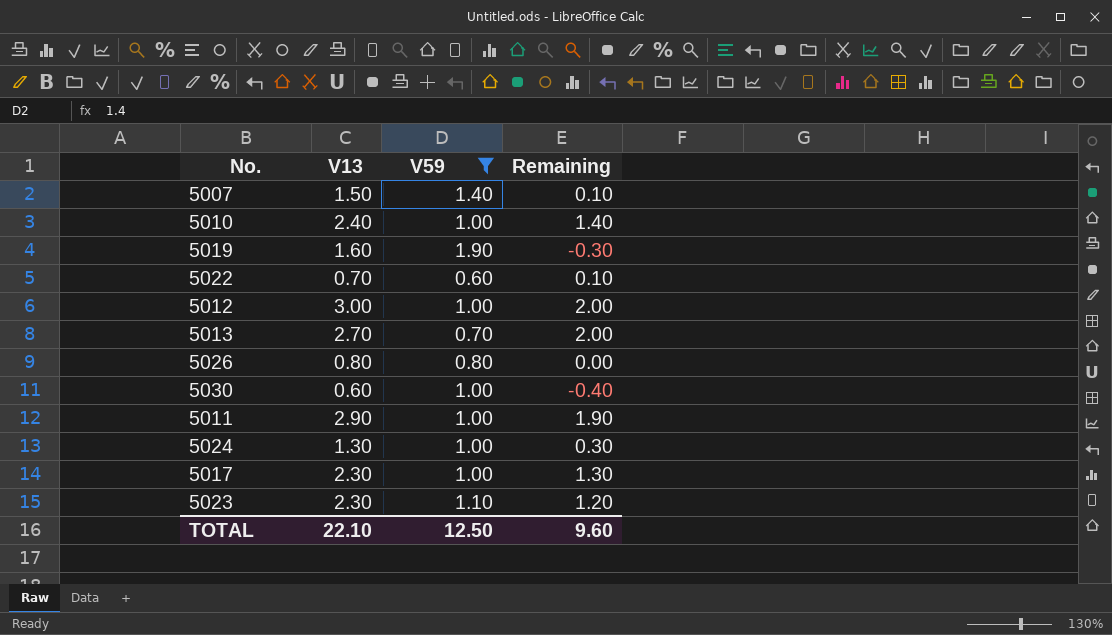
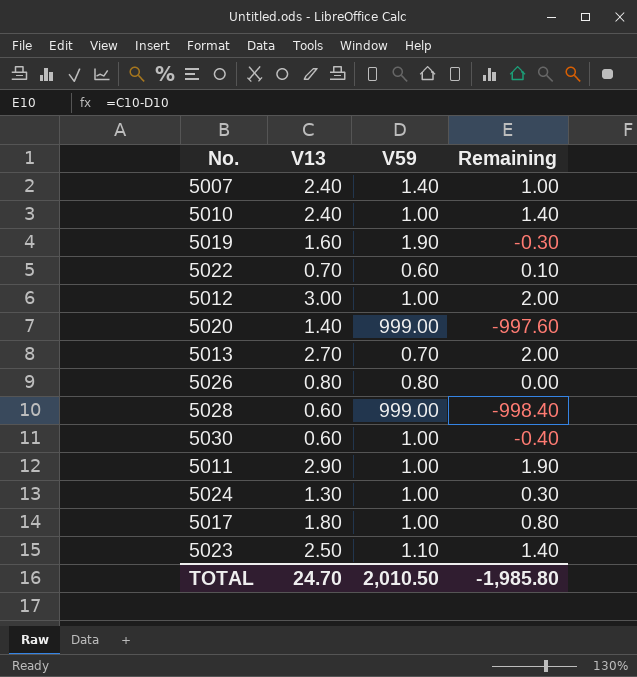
filter: V59 != 999.00 -> none
5007 | V13: 1.50 -> 2.40
5007 | Remaining: 0.10 -> 1.00
5017 | V13: 2.30 -> 1.80
5017 | Remaining: 1.30 -> 0.80
5023 | V13: 2.30 -> 2.50
5023 | Remaining: 1.20 -> 1.40
TOTAL | V13: 22.10 -> 24.70
TOTAL | V59: 12.50 -> 2,010.50
TOTAL | Remaining: 9.60 -> -1,985.80

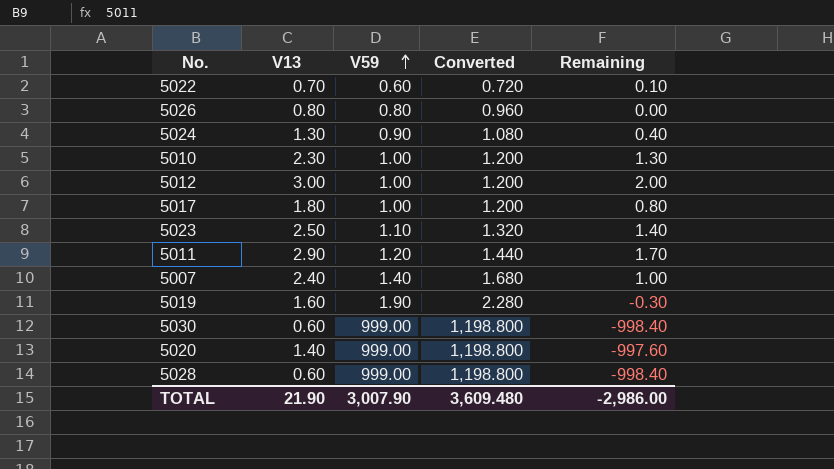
row order: none -> V59 ascending
column Converted | formula: none -> [V59] * 1.2
row 5013: 2.70 | 0.70 | 2.00 -> none
5024 | V59: 1.00 -> 0.90
5024 | Remaining: 0.30 -> 0.40
5010 | V13: 2.40 -> 2.30
5010 | Remaining: 1.40 -> 1.30
5011 | V59: 1.00 -> 1.20
5011 | Remaining: 1.90 -> 1.70
5030 | V59: 1.00 -> 999.00
5030 | Remaining: -0.40 -> -998.40
TOTAL | V13: 24.70 -> 21.90
TOTAL | V59: 2,010.50 -> 3,007.90
TOTAL | Remaining: -1,985.80 -> -2,986.00

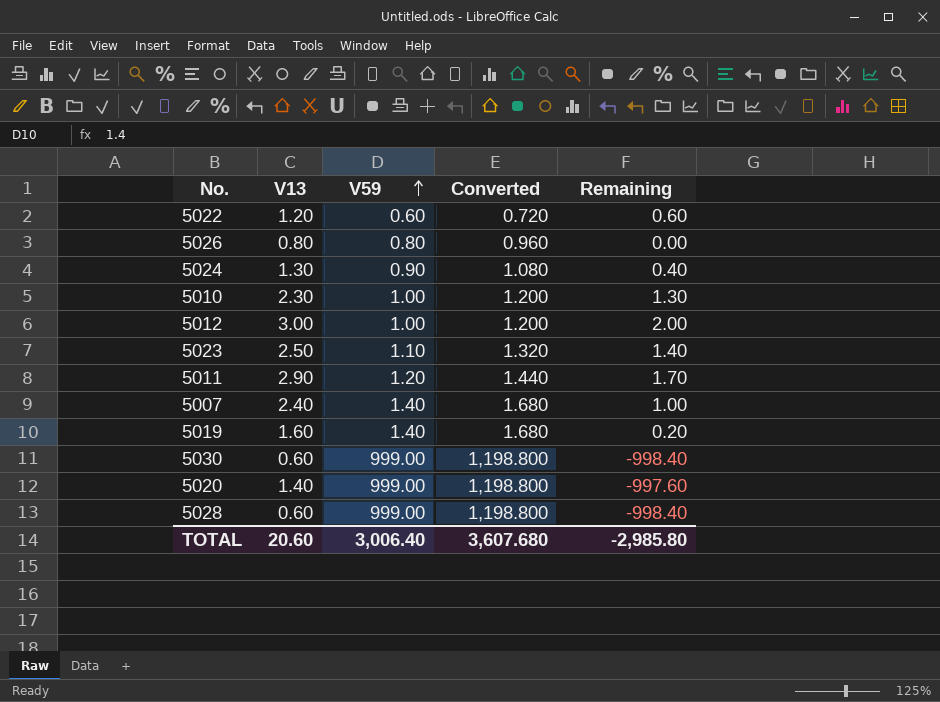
row 5017: 1.80 | 1.00 | 1.200 | 0.80 -> none
5022 | V13: 0.70 -> 1.20
5022 | Remaining: 0.10 -> 0.60
5019 | V59: 1.90 -> 1.40
5019 | Converted: 2.280 -> 1.680
5019 | Remaining: -0.30 -> 0.20
TOTAL | V13: 21.90 -> 20.60
TOTAL | V59: 3,007.90 -> 3,006.40
TOTAL | Converted: 3,609.480 -> 3,607.680
TOTAL | Remaining: -2,986.00 -> -2,985.80

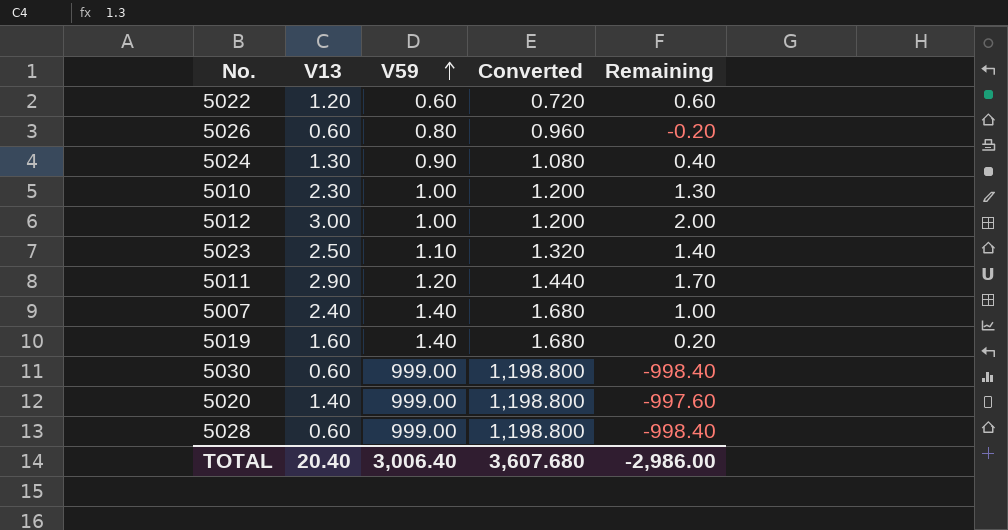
5026 | V13: 0.80 -> 0.60
5026 | Remaining: 0.00 -> -0.20
TOTAL | V13: 20.60 -> 20.40
TOTAL | Remaining: -2,985.80 -> -2,986.00

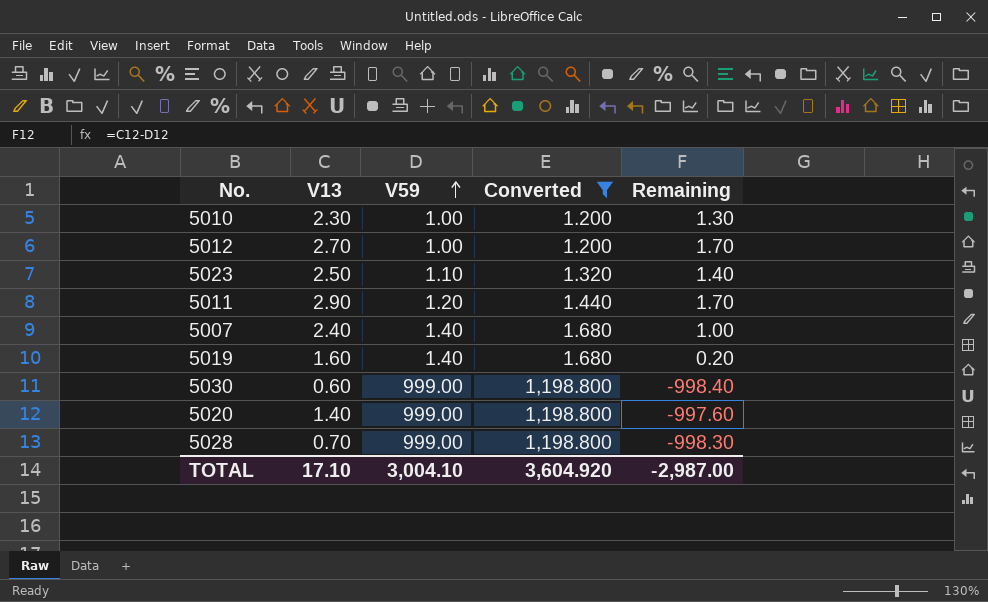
filter: none -> Converted >= 1.200
5012 | V13: 3.00 -> 2.70
5012 | Remaining: 2.00 -> 1.70
5028 | V13: 0.60 -> 0.70
5028 | Remaining: -998.40 -> -998.30
TOTAL | V13: 20.40 -> 17.10
TOTAL | V59: 3,006.40 -> 3,004.10
TOTAL | Converted: 3,607.680 -> 3,604.920
TOTAL | Remaining: -2,986.00 -> -2,987.00

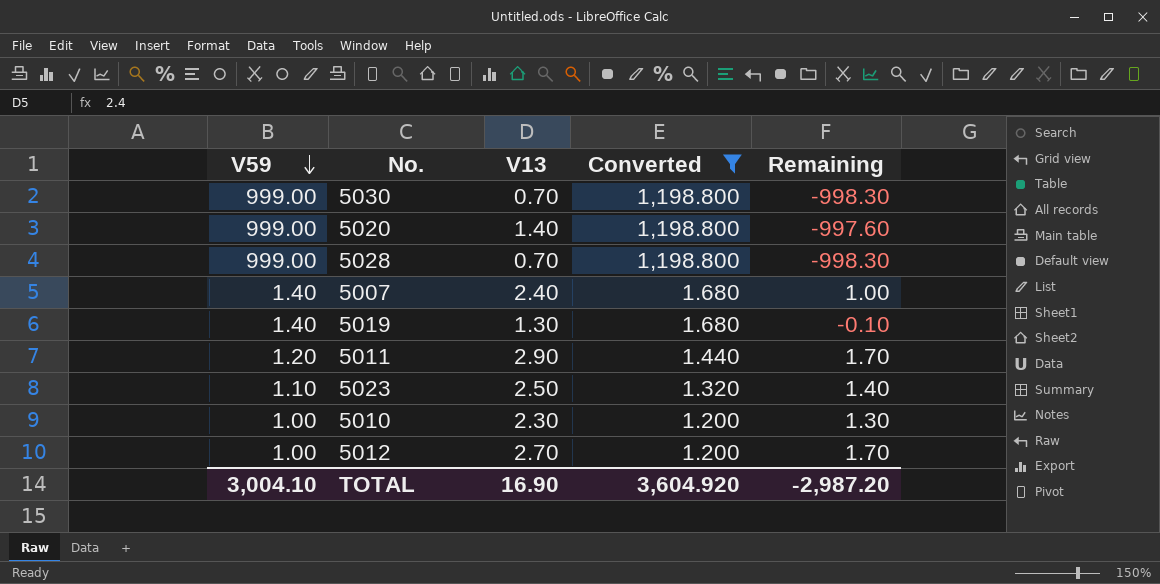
row order: V59 ascending -> V59 descending
column V59 | position: 3 -> 1
5030 | V13: 0.60 -> 0.70
5030 | Remaining: -998.40 -> -998.30
5019 | V13: 1.60 -> 1.30
5019 | Remaining: 0.20 -> -0.10
TOTAL | V13: 17.10 -> 16.90
TOTAL | Remaining: -2,987.00 -> -2,987.20

